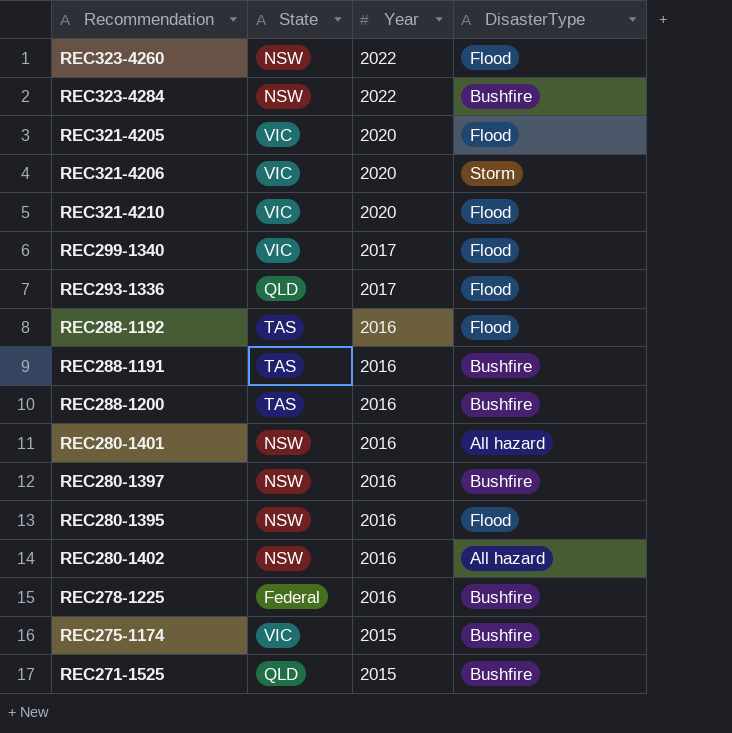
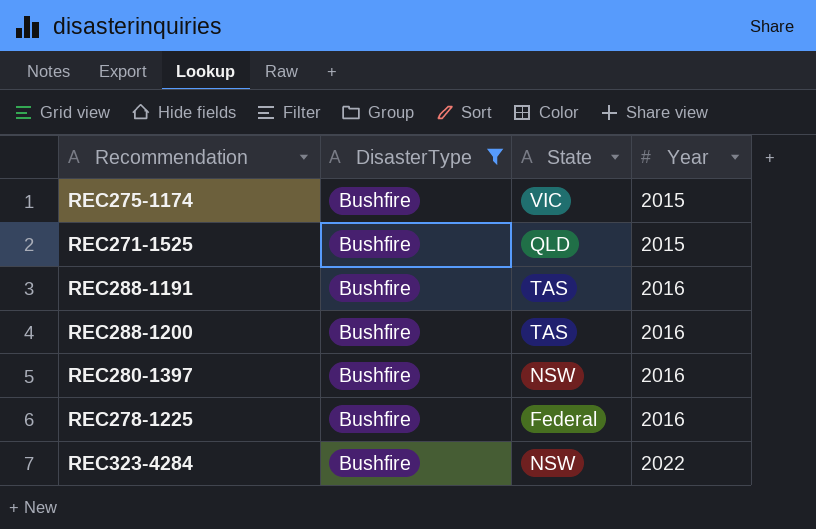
filter: none -> DisasterType = Bushfire
row order: Year descending -> Year ascending
column DisasterType | position: 4 -> 2

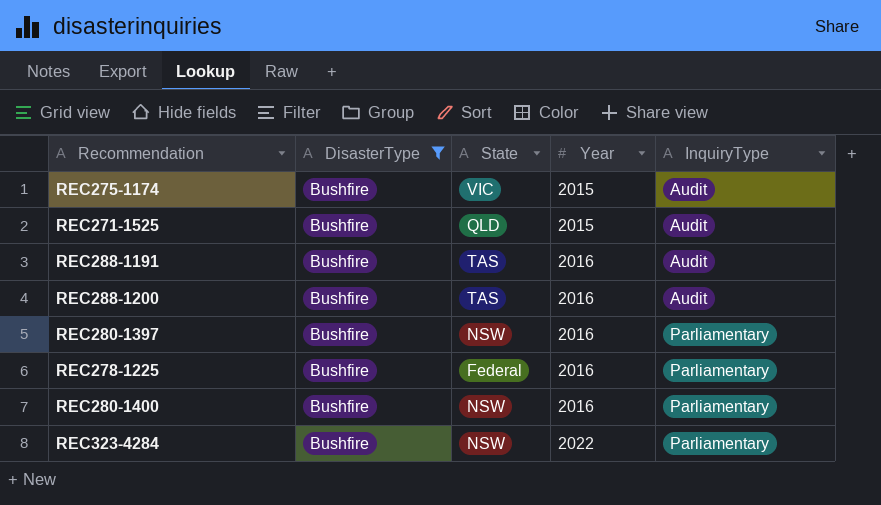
column InquiryType | position: none -> 5
row REC280-1400: none -> Bushfire | NSW | 2016 | Parliamentary

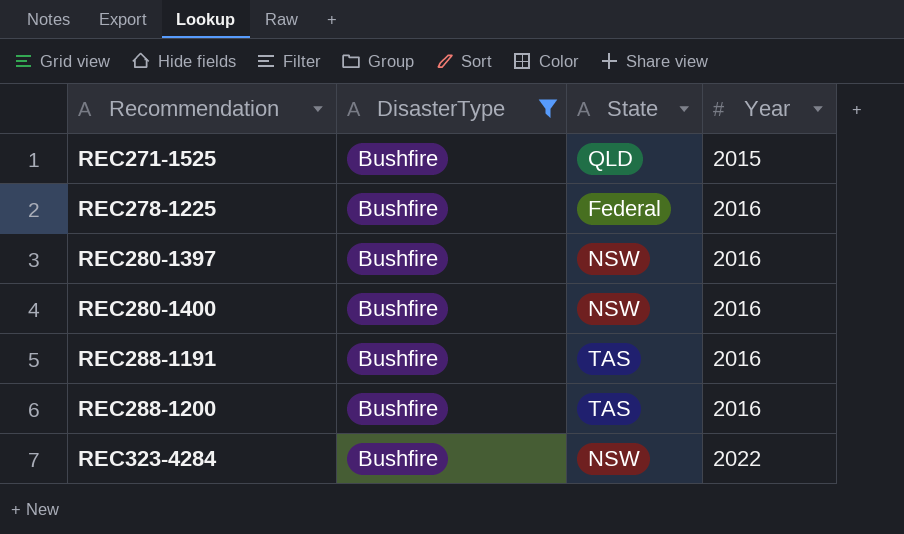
row order: Year ascending -> Recommendation ascending
column InquiryType | position: 5 -> none
row REC275-1174: Bushfire | VIC | 2015 | Audit -> none

